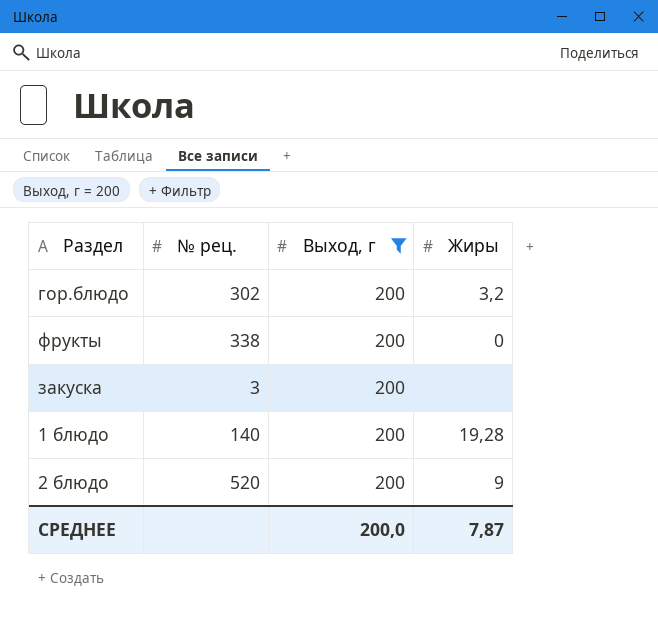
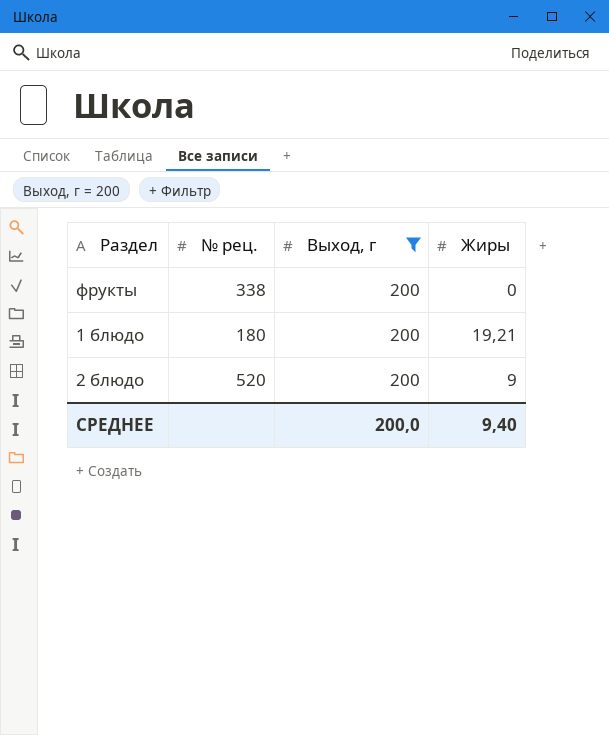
row гор.блюдо: 302 | 200 | 3,2 -> none
row закуска: 3 | 200 | none -> none
1 блюдо | № рец.: 140 -> 180
1 блюдо | Жиры: 19,28 -> 19,21
СРЕДНЕЕ | Жиры: 7,87 -> 9,40

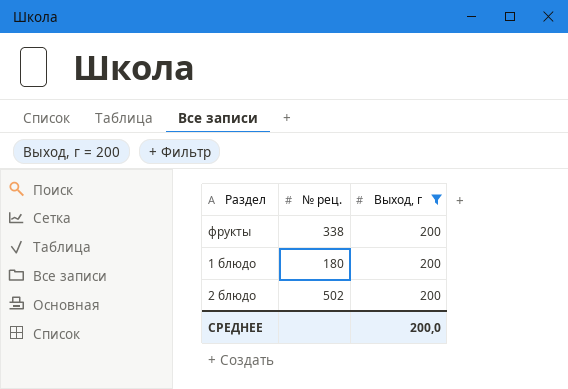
column Жиры | position: 4 -> none
2 блюдо | № рец.: 520 -> 502

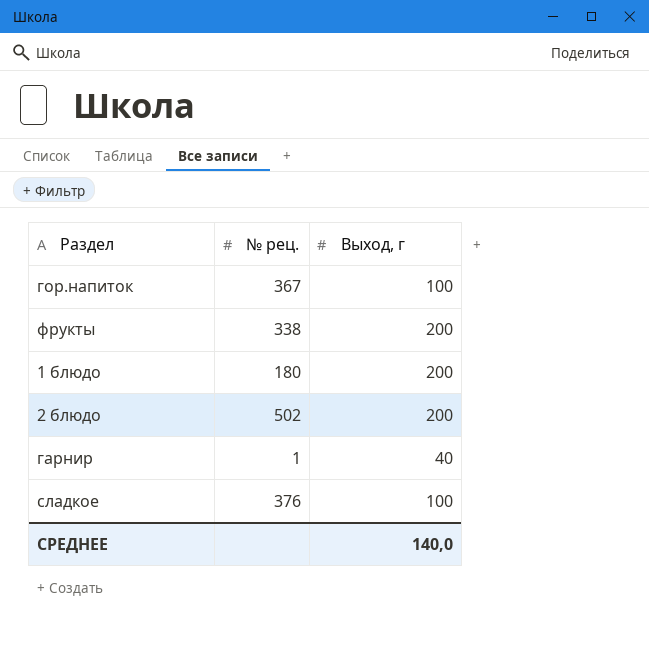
filter: Выход, г = 200 -> none
СРЕДНЕЕ | Выход, г: 200,0 -> 140,0

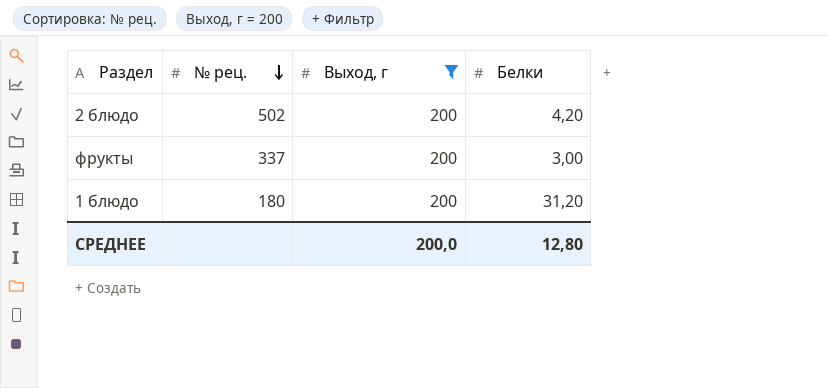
filter: none -> Выход, г = 200
row order: none -> № рец. descending
column Белки | position: none -> 4
фрукты | № рец.: 338 -> 337
СРЕДНЕЕ | Выход, г: 140,0 -> 200,0

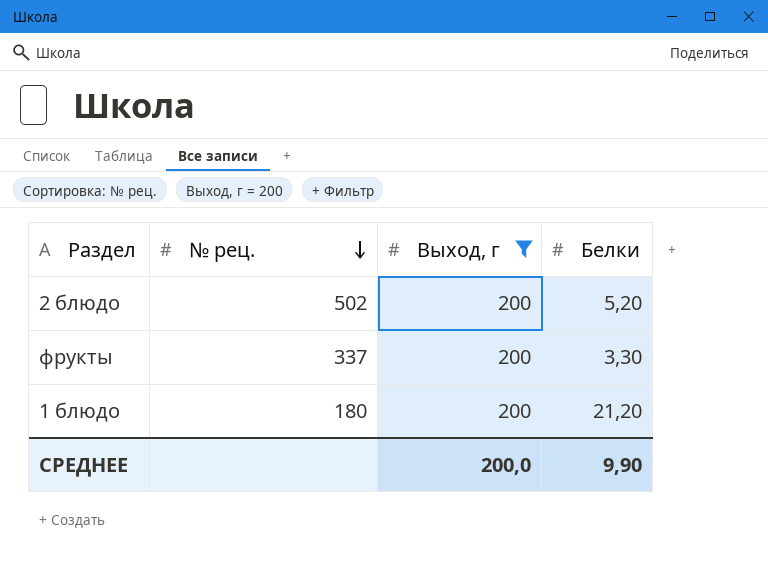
2 блюдо | Белки: 4,20 -> 5,20
фрукты | Белки: 3,00 -> 3,30
1 блюдо | Белки: 31,20 -> 21,20
СРЕДНЕЕ | Белки: 12,80 -> 9,90

